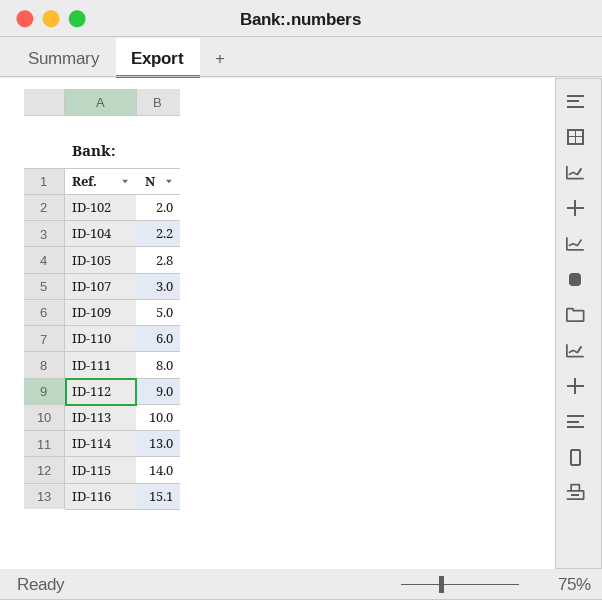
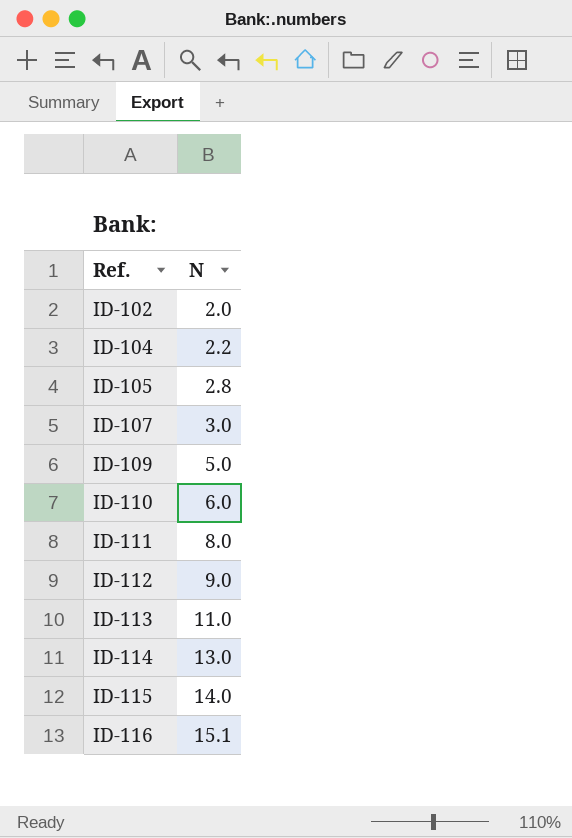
ID-113 | N: 10.0 -> 11.0

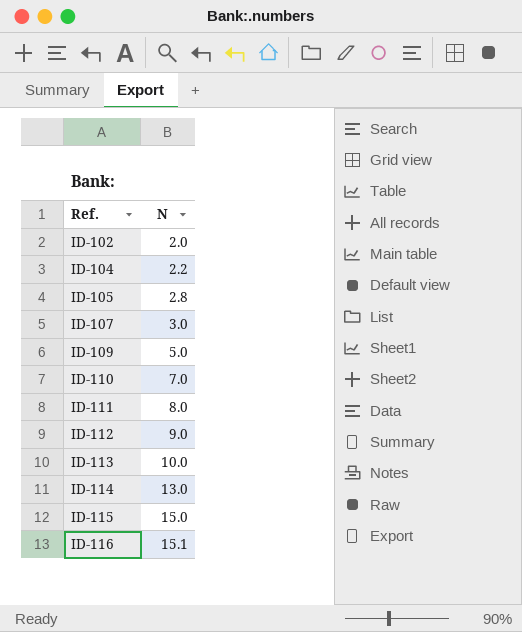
ID-110 | N: 6.0 -> 7.0
ID-113 | N: 11.0 -> 10.0
ID-115 | N: 14.0 -> 15.0

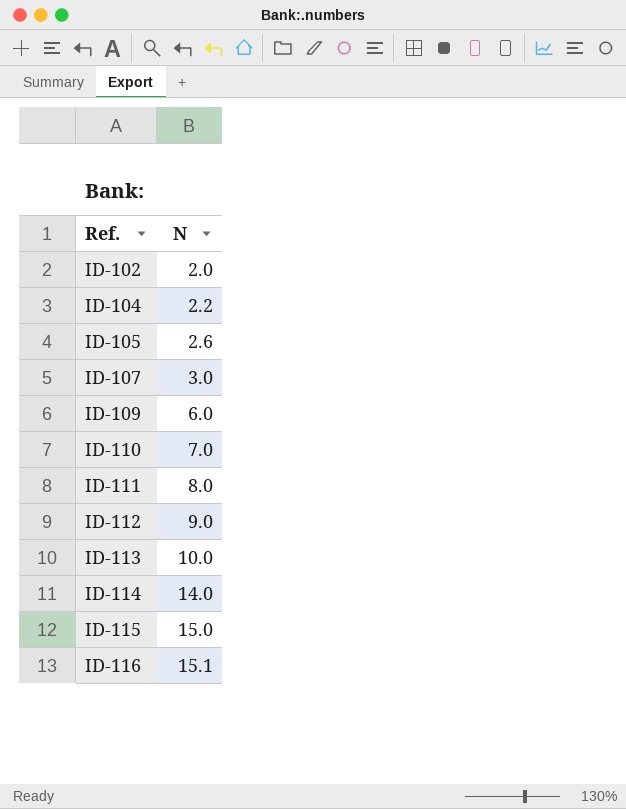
ID-105 | N: 2.8 -> 2.6
ID-109 | N: 5.0 -> 6.0
ID-114 | N: 13.0 -> 14.0

